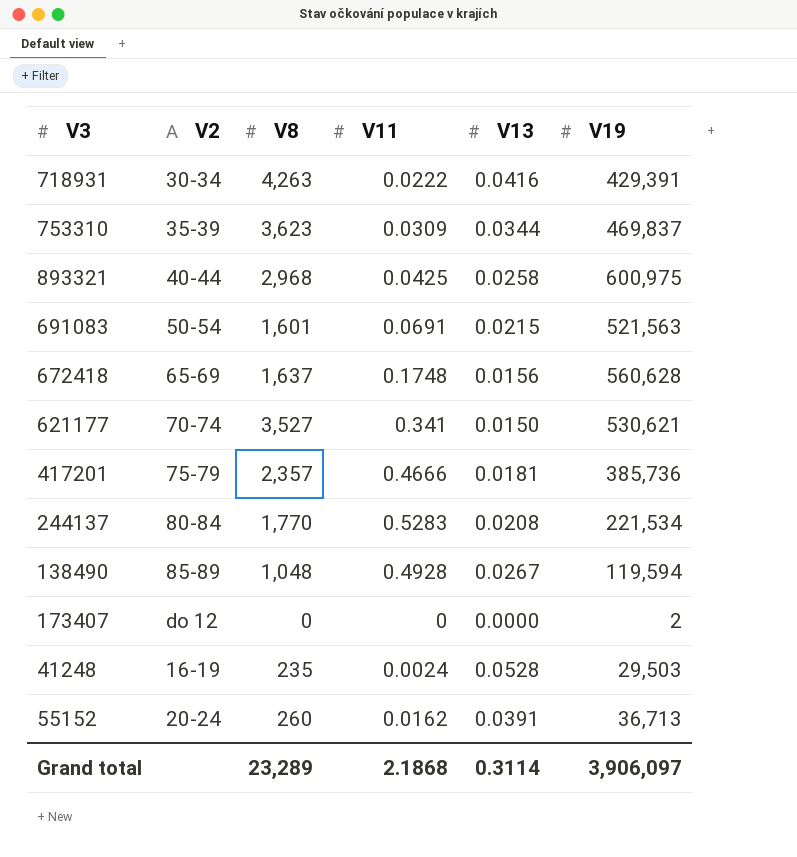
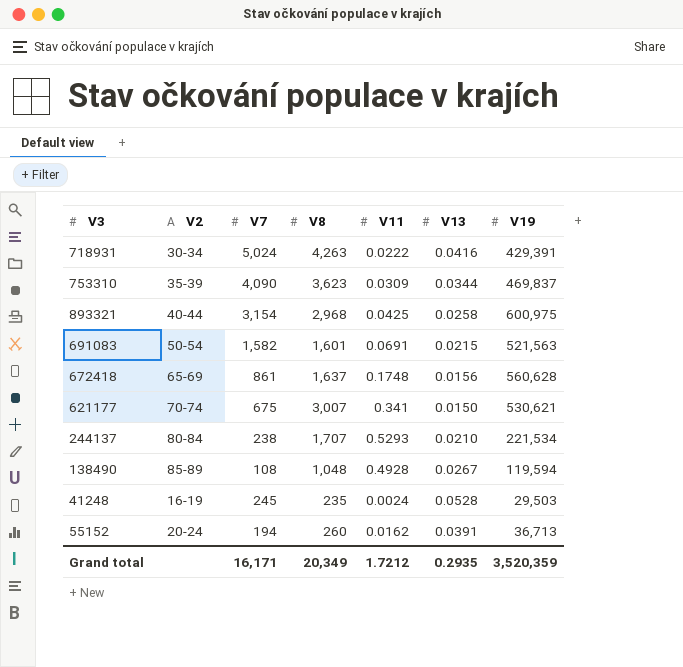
column V7 | position: none -> 3
row 417201: 75-79 | 2,357 | 0.4666 | 0.0181 | 385,736 -> none
row 173407: do 12 | 0 | 0 | 0.0000 | 2 -> none
621177 | V8: 3,527 -> 3,007
244137 | V8: 1,770 -> 1,707
244137 | V11: 0.5283 -> 0.5293
244137 | V13: 0.0208 -> 0.0210
Grand total | V8: 23,289 -> 20,349
Grand total | V11: 2.1868 -> 1.7212
Grand total | V13: 0.3114 -> 0.2935
Grand total | V19: 3,906,097 -> 3,520,359

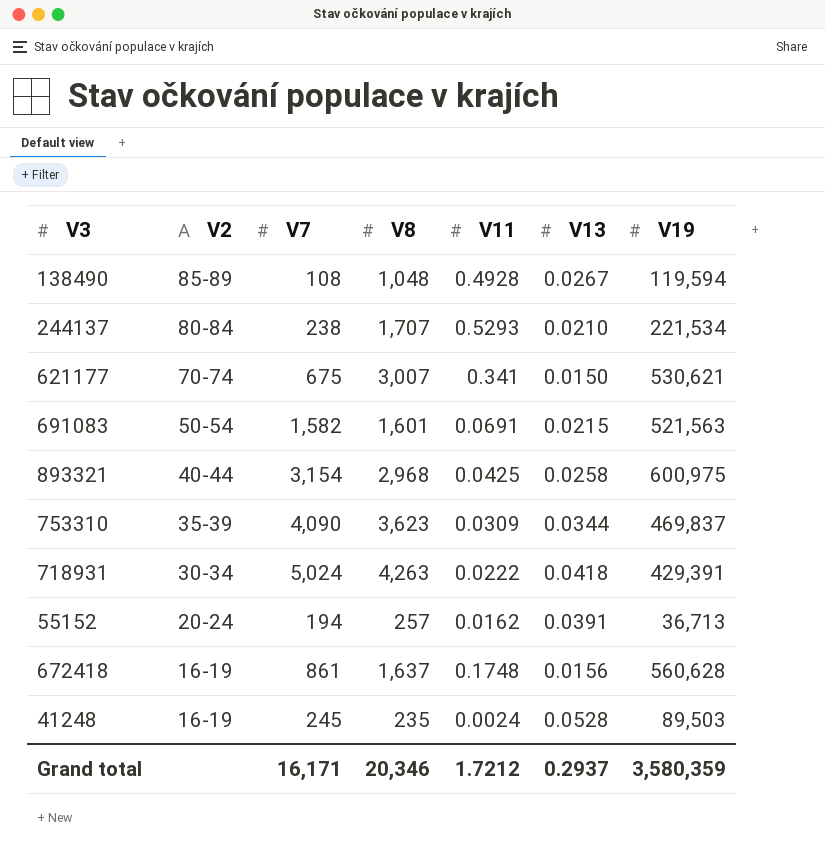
row order: none -> V2 descending
718931 | V13: 0.0416 -> 0.0418
55152 | V8: 260 -> 257
672418 | V2: 65-69 -> 16-19
41248 | V19: 29,503 -> 89,503
Grand total | V8: 20,349 -> 20,346
Grand total | V13: 0.2935 -> 0.2937
Grand total | V19: 3,520,359 -> 3,580,359

